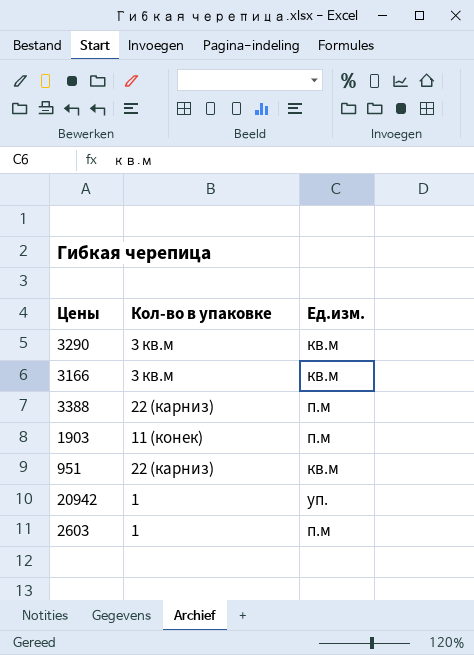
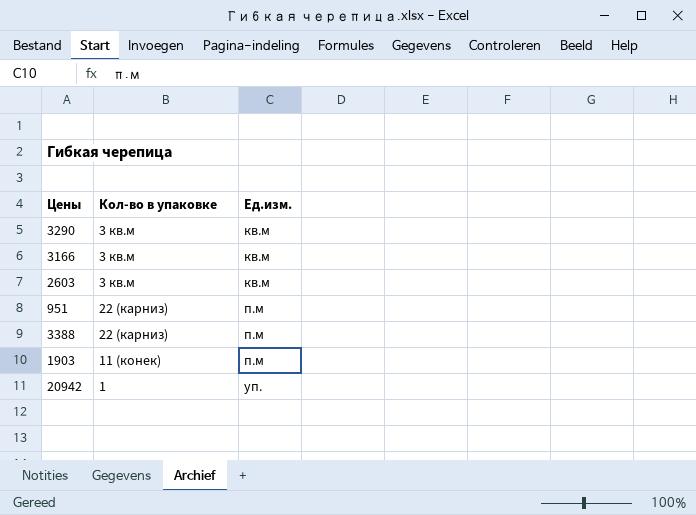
row order: none -> Ед.изм. ascending
2603 | Кол-во в упаковке: 1 -> 3 кв.м
2603 | Ед.изм.: п.м -> кв.м
951 | Ед.изм.: кв.м -> п.м

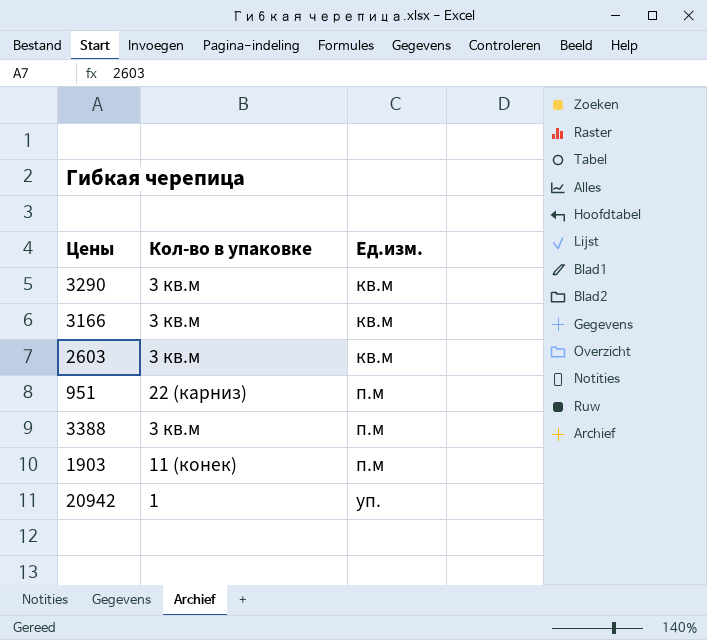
3388 | Кол-во в упаковке: 22 (карниз) -> 3 кв.м

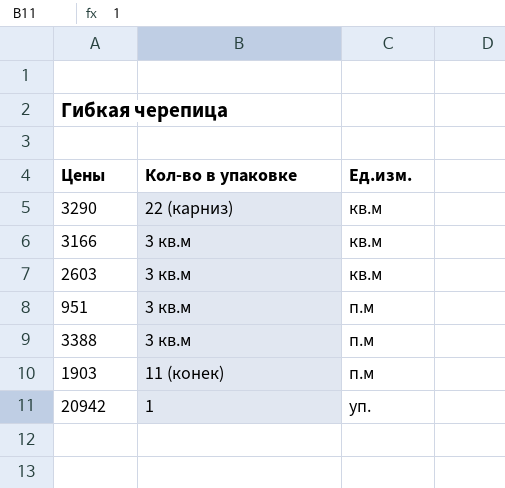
3290 | Кол-во в упаковке: 3 кв.м -> 22 (карниз)
951 | Кол-во в упаковке: 22 (карниз) -> 3 кв.м

